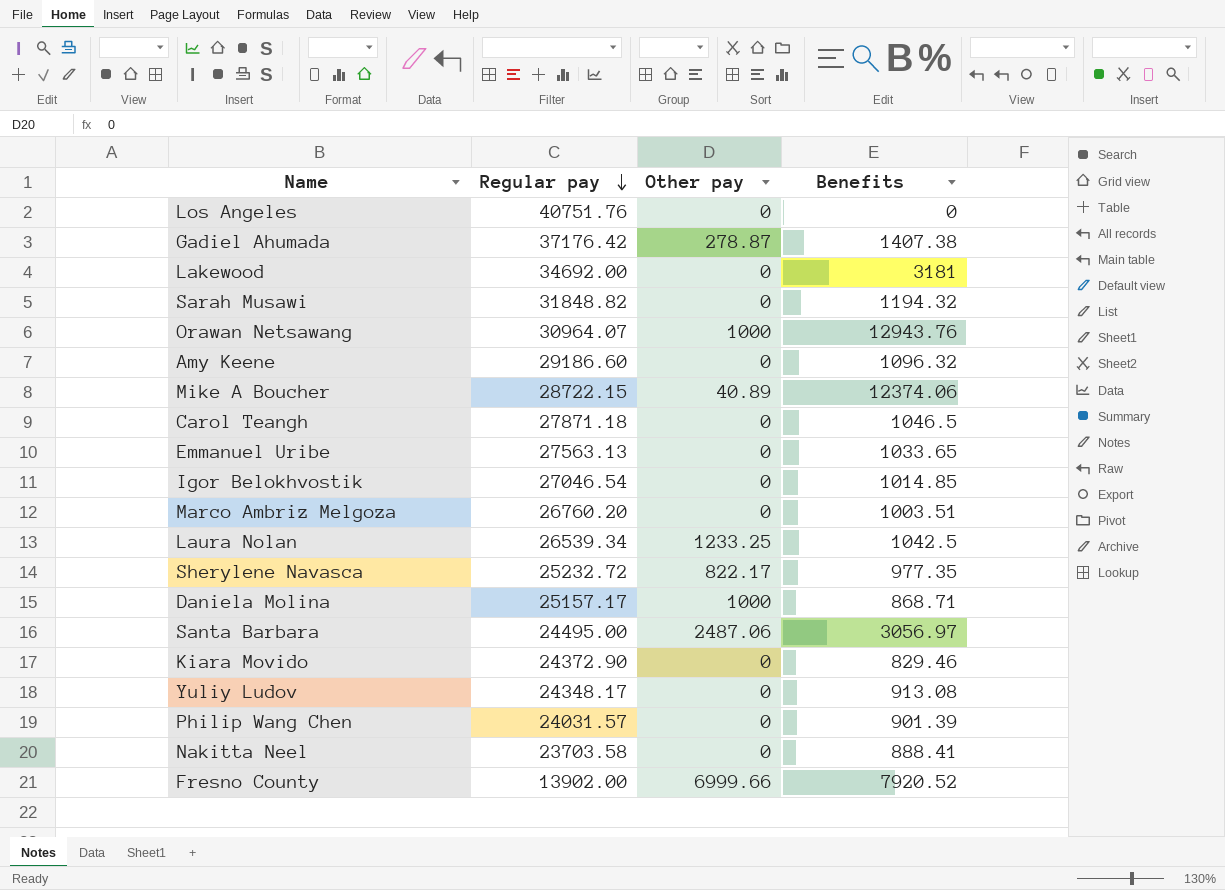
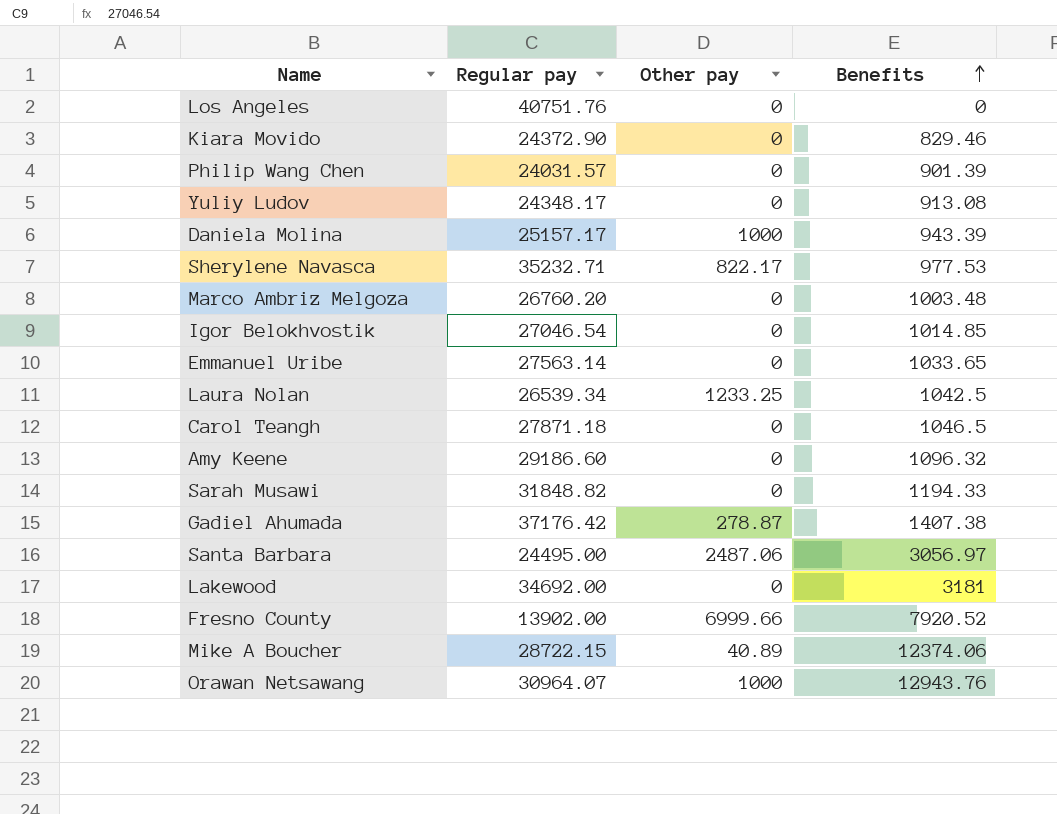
row order: Regular pay descending -> Benefits ascending
row Nakitta Neel: 23703.58 | 0 | 888.41 -> none
Daniela Molina | Benefits: 868.71 -> 943.39
Sherylene Navasca | Regular pay: 25232.72 -> 35232.71
Sherylene Navasca | Benefits: 977.35 -> 977.53
Marco Ambriz Melgoza | Benefits: 1003.51 -> 1003.48
Emmanuel Uribe | Regular pay: 27563.13 -> 27563.14
Sarah Musawi | Benefits: 1194.32 -> 1194.33

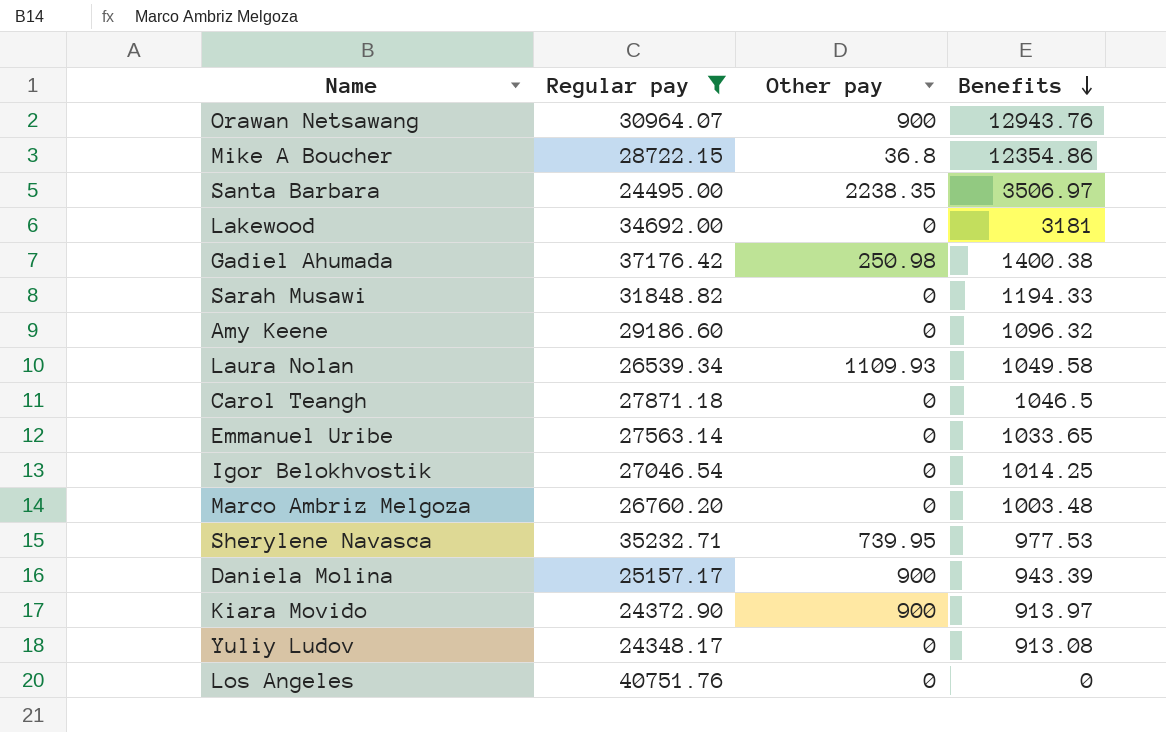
filter: none -> Regular pay >= 24348.17
row order: Benefits ascending -> Benefits descending
Orawan Netsawang | Other pay: 1000 -> 900
Mike A Boucher | Other pay: 40.89 -> 36.8
Mike A Boucher | Benefits: 12374.06 -> 12354.86
Santa Barbara | Other pay: 2487.06 -> 2238.35
Santa Barbara | Benefits: 3056.97 -> 3506.97
Gadiel Ahumada | Other pay: 278.87 -> 250.98
Gadiel Ahumada | Benefits: 1407.38 -> 1400.38
Laura Nolan | Other pay: 1233.25 -> 1109.93
Laura Nolan | Benefits: 1042.5 -> 1049.58
Igor Belokhvostik | Benefits: 1014.85 -> 1014.25
Sherylene Navasca | Other pay: 822.17 -> 739.95
Daniela Molina | Other pay: 1000 -> 900
Kiara Movido | Other pay: 0 -> 900
Kiara Movido | Benefits: 829.46 -> 913.97

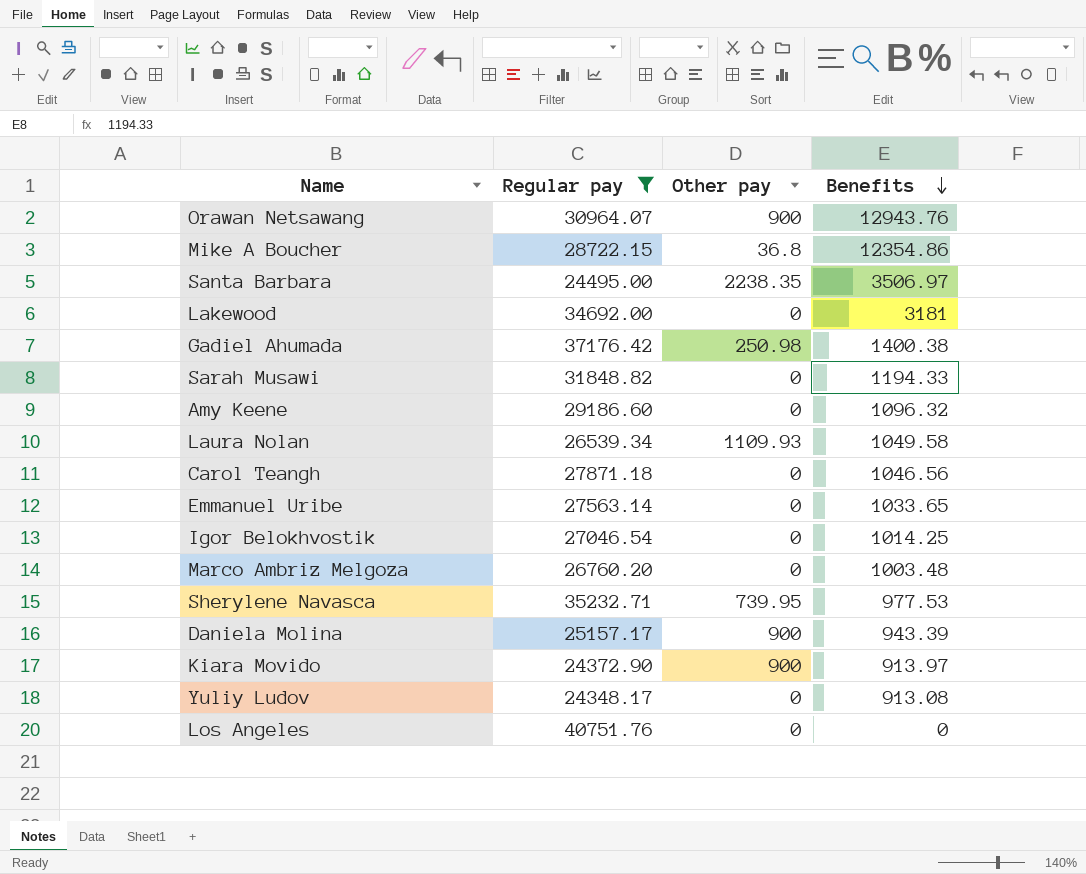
Carol Teangh | Benefits: 1046.5 -> 1046.56

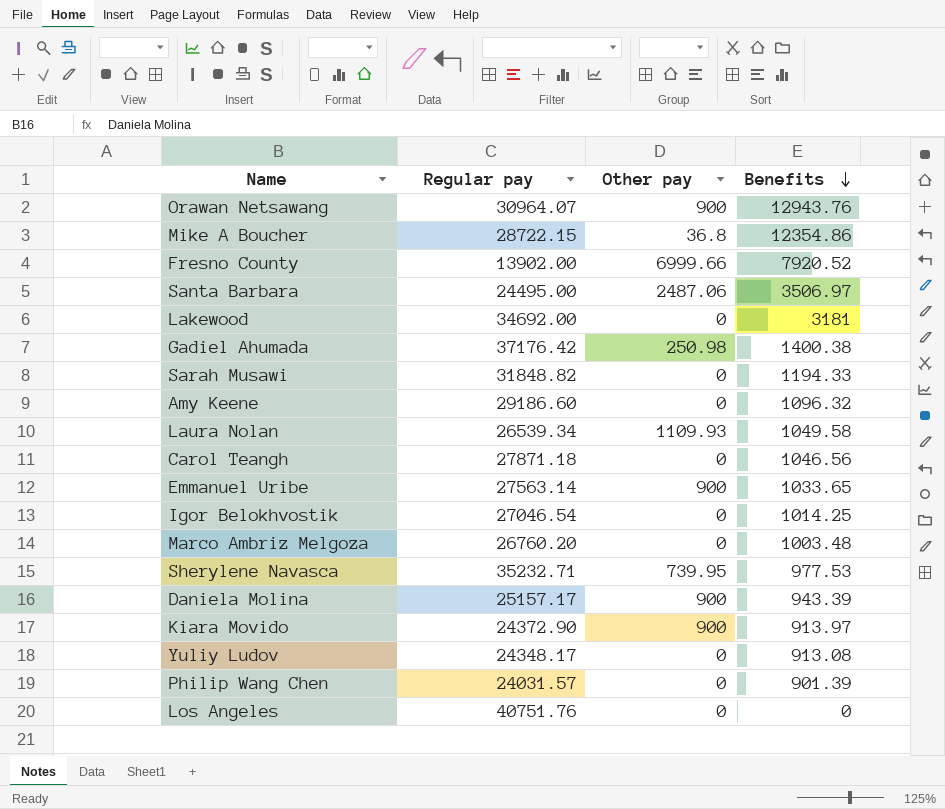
filter: Regular pay >= 24348.17 -> none
Santa Barbara | Other pay: 2238.35 -> 2487.06
Emmanuel Uribe | Other pay: 0 -> 900

